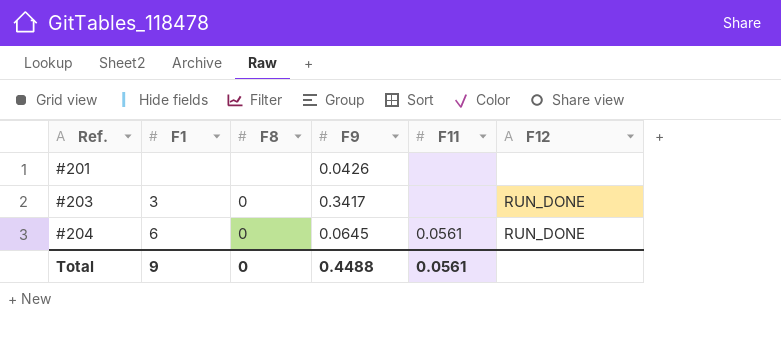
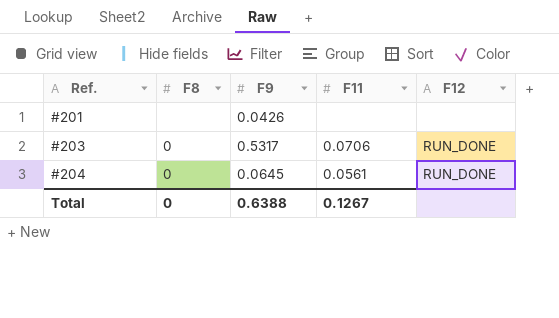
column F1 | position: 2 -> none
#203 | F9: 0.3417 -> 0.5317
#203 | F11: none -> 0.0706
Total | F9: 0.4488 -> 0.6388
Total | F11: 0.0561 -> 0.1267

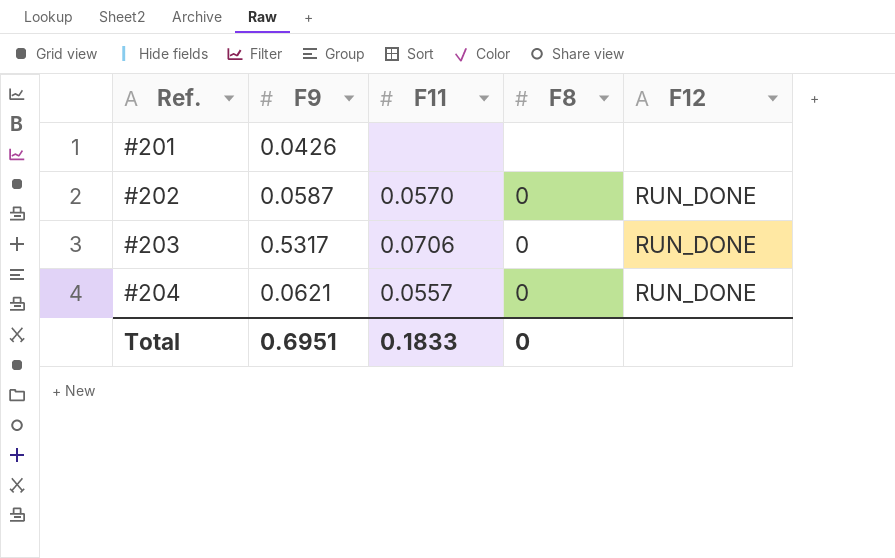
column F8 | position: 2 -> 4
row #202: none -> 0.0587 | 0.0570 | 0 | RUN_DONE
#204 | F9: 0.0645 -> 0.0621
#204 | F11: 0.0561 -> 0.0557
Total | F9: 0.6388 -> 0.6951
Total | F11: 0.1267 -> 0.1833

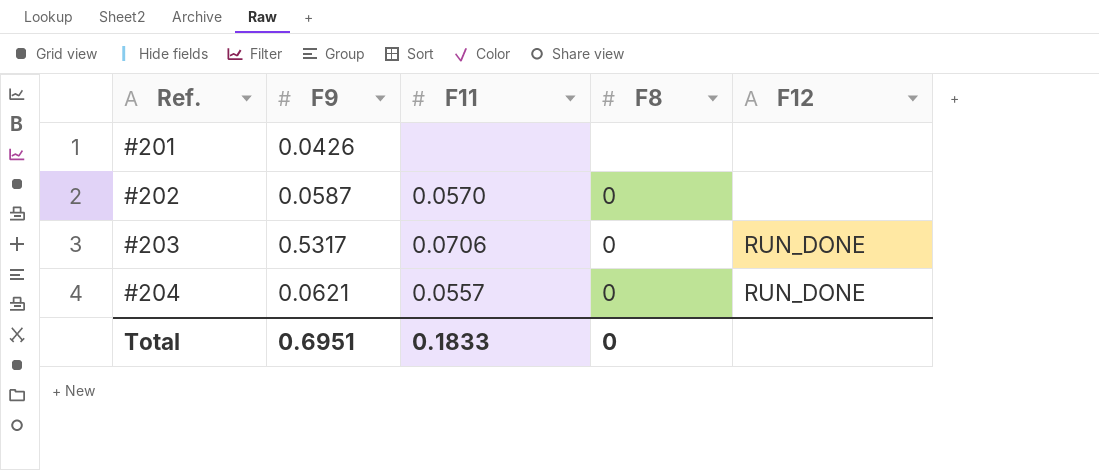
#202 | F12: RUN_DONE -> none

